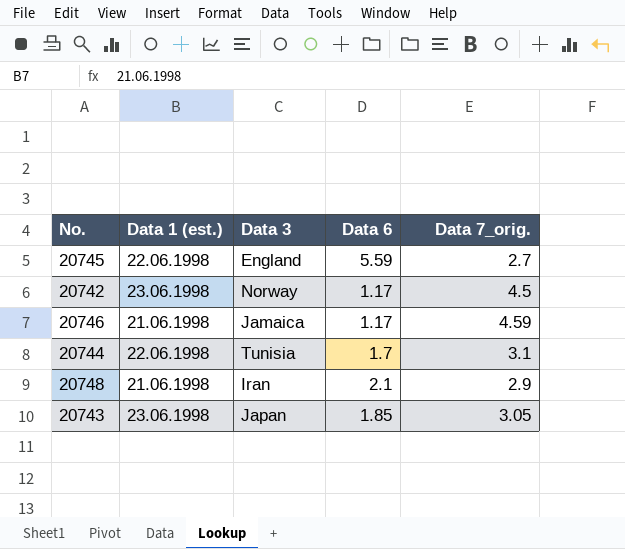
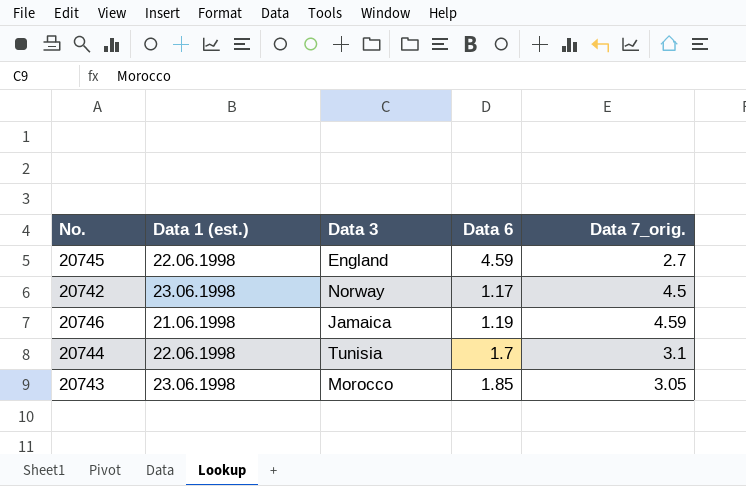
row 20748: 21.06.1998 | Iran | 2.1 | 2.9 -> none
20745 | Data 6: 5.59 -> 4.59
20746 | Data 6: 1.17 -> 1.19
20743 | Data 3: Japan -> Morocco

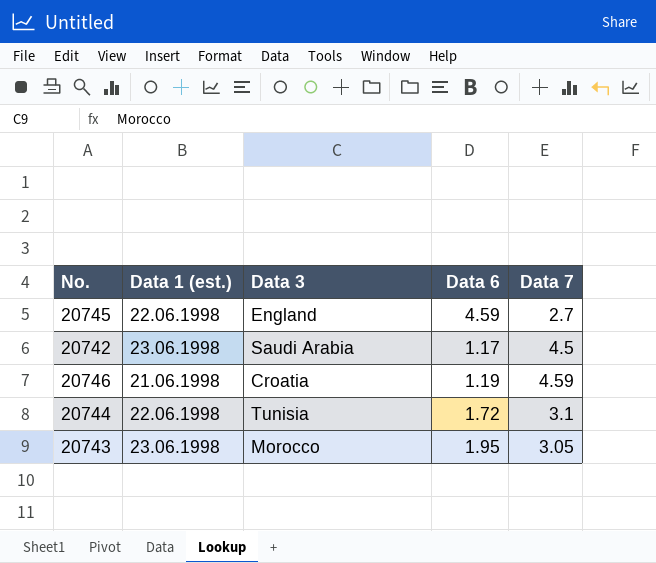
column name: Data 7_orig. -> Data 7
20742 | Data 3: Norway -> Saudi Arabia
20746 | Data 3: Jamaica -> Croatia
20744 | Data 6: 1.7 -> 1.72
20743 | Data 6: 1.85 -> 1.95

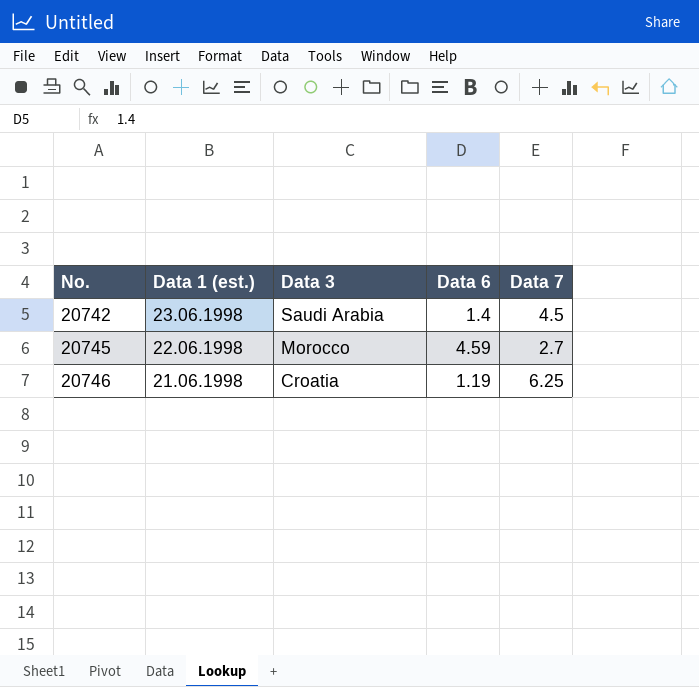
row order: none -> No. ascending
row 20744: 22.06.1998 | Tunisia | 1.72 | 3.1 -> none
row 20743: 23.06.1998 | Morocco | 1.95 | 3.05 -> none
20742 | Data 6: 1.17 -> 1.4
20745 | Data 3: England -> Morocco
20746 | Data 7: 4.59 -> 6.25

